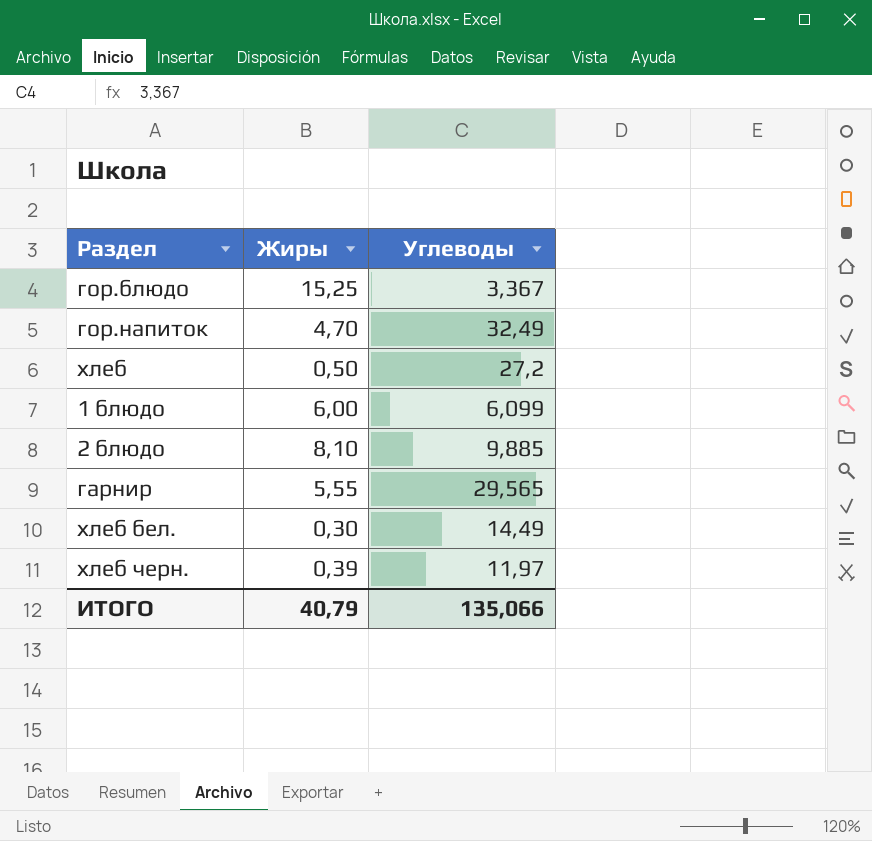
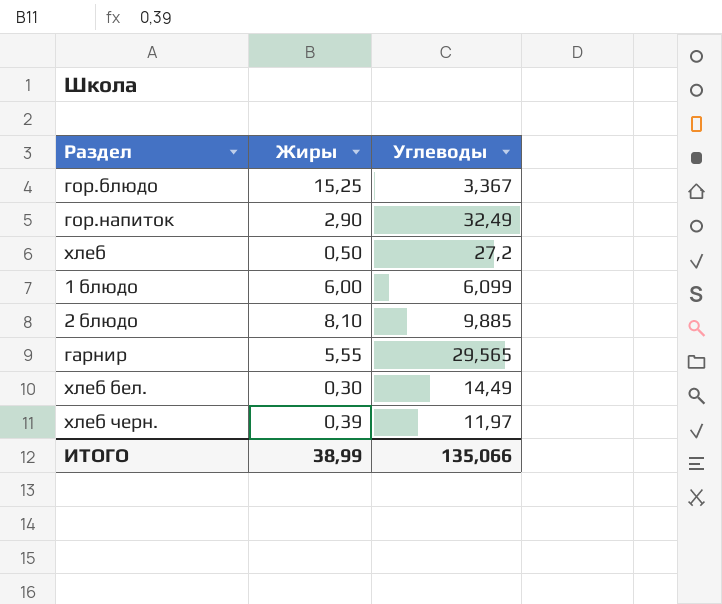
гор.напиток | Жиры: 4,70 -> 2,90
ИТОГО | Жиры: 40,79 -> 38,99

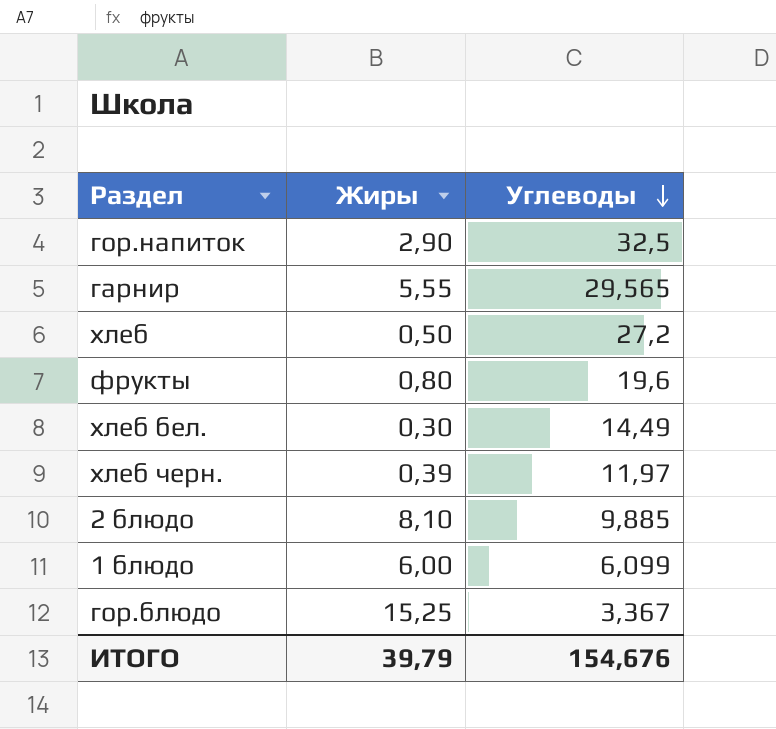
row order: none -> Углеводы descending
гор.напиток | Углеводы: 32,49 -> 32,5
row фрукты: none -> 0,80 | 19,6
ИТОГО | Жиры: 38,99 -> 39,79
ИТОГО | Углеводы: 135,066 -> 154,676

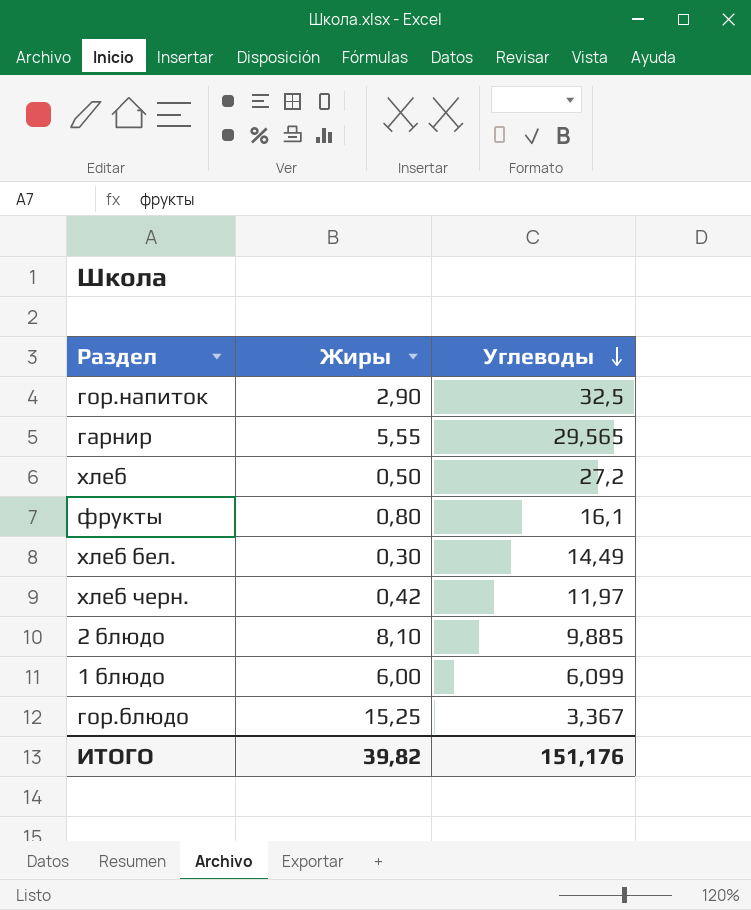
фрукты | Углеводы: 19,6 -> 16,1
хлеб черн. | Жиры: 0,39 -> 0,42
ИТОГО | Жиры: 39,79 -> 39,82
ИТОГО | Углеводы: 154,676 -> 151,176

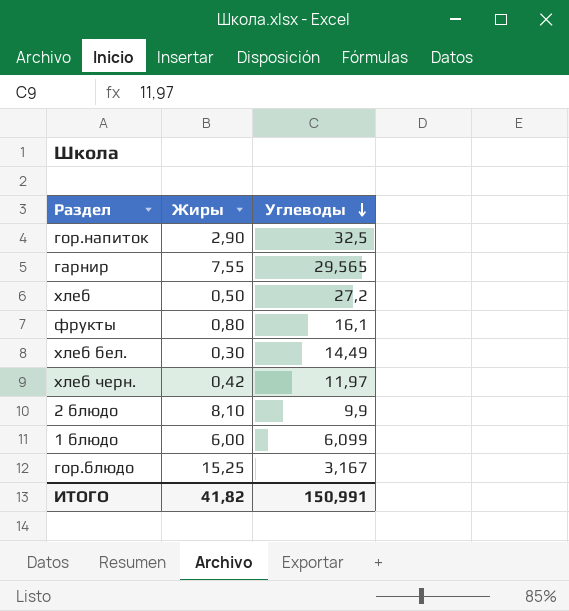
гарнир | Жиры: 5,55 -> 7,55
2 блюдо | Углеводы: 9,885 -> 9,9
гор.блюдо | Углеводы: 3,367 -> 3,167
ИТОГО | Жиры: 39,82 -> 41,82
ИТОГО | Углеводы: 151,176 -> 150,991

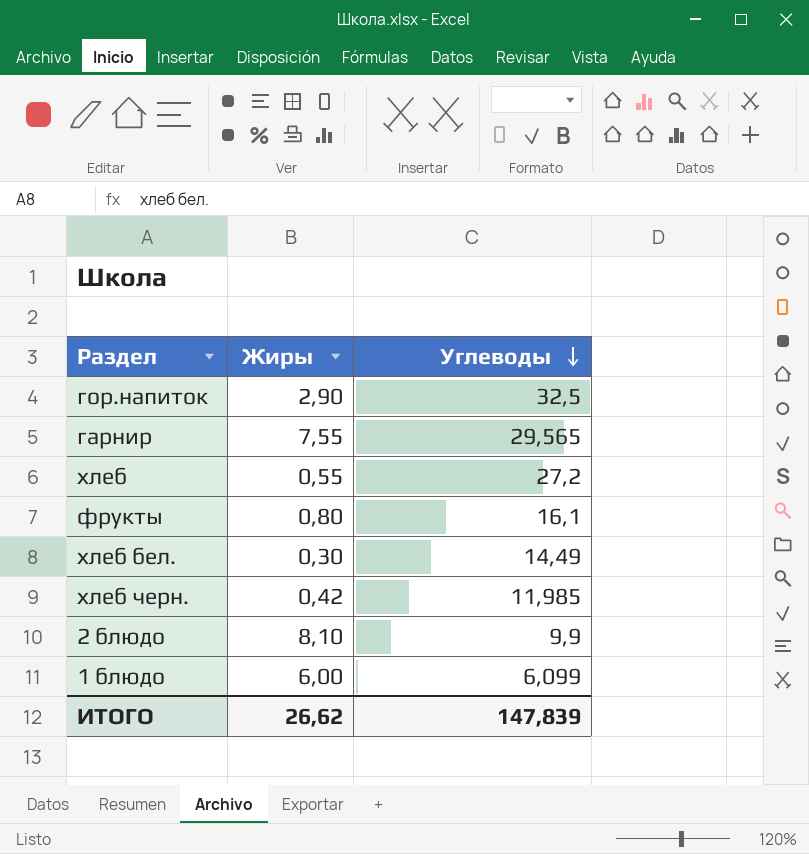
row гор.блюдо: 15,25 | 3,167 -> none
хлеб | Жиры: 0,50 -> 0,55
хлеб черн. | Углеводы: 11,97 -> 11,985
ИТОГО | Жиры: 41,82 -> 26,62
ИТОГО | Углеводы: 150,991 -> 147,839

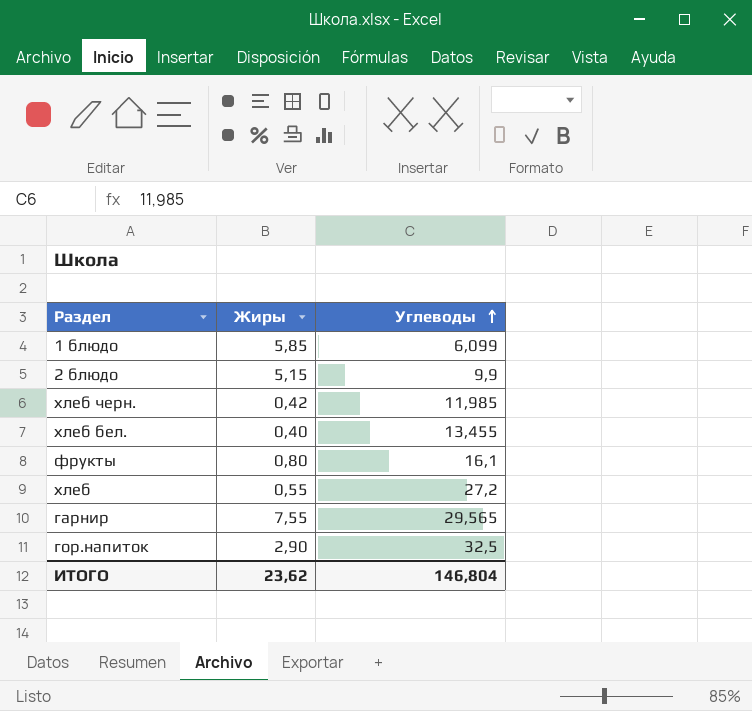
row order: Углеводы descending -> Углеводы ascending
1 блюдо | Жиры: 6,00 -> 5,85
2 блюдо | Жиры: 8,10 -> 5,15
хлеб бел. | Жиры: 0,30 -> 0,40
хлеб бел. | Углеводы: 14,49 -> 13,455
ИТОГО | Жиры: 26,62 -> 23,62
ИТОГО | Углеводы: 147,839 -> 146,804

